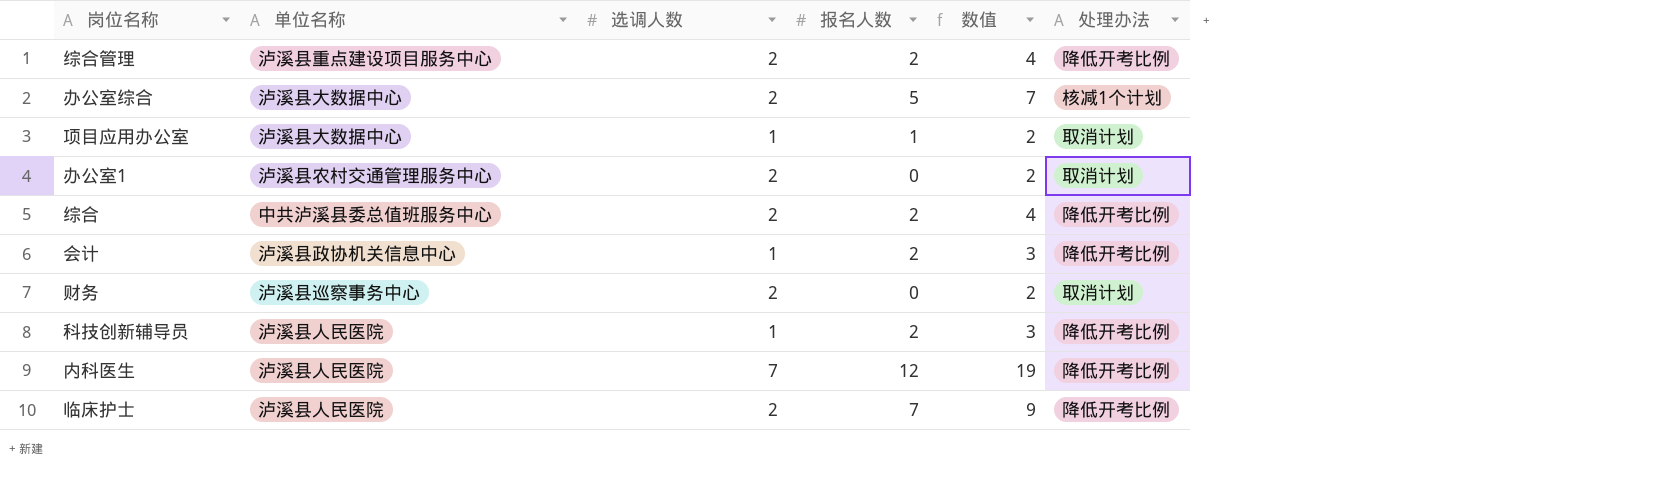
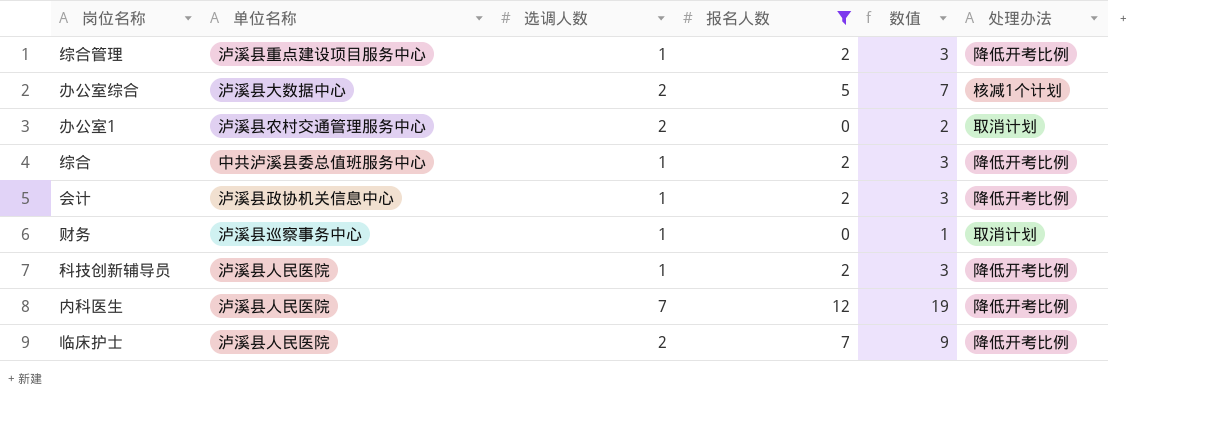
filter: none -> 报名人数 != 1
综合管理 | 选调人数: 2 -> 1
综合管理 | 数值: 4 -> 3
综合 | 选调人数: 2 -> 1
综合 | 数值: 4 -> 3
财务 | 选调人数: 2 -> 1
财务 | 数值: 2 -> 1

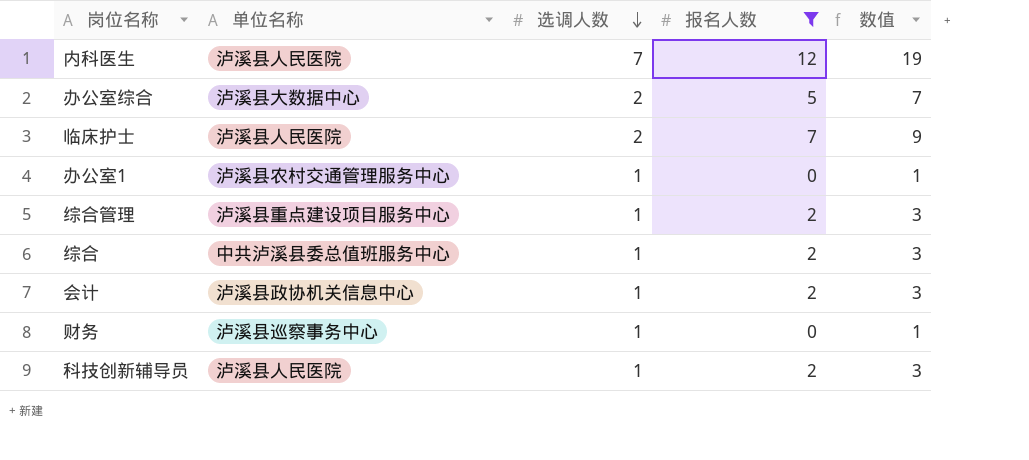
row order: none -> 选调人数 descending
column 处理办法 | position: 6 -> none
办公室1 | 选调人数: 2 -> 1
办公室1 | 数值: 2 -> 1

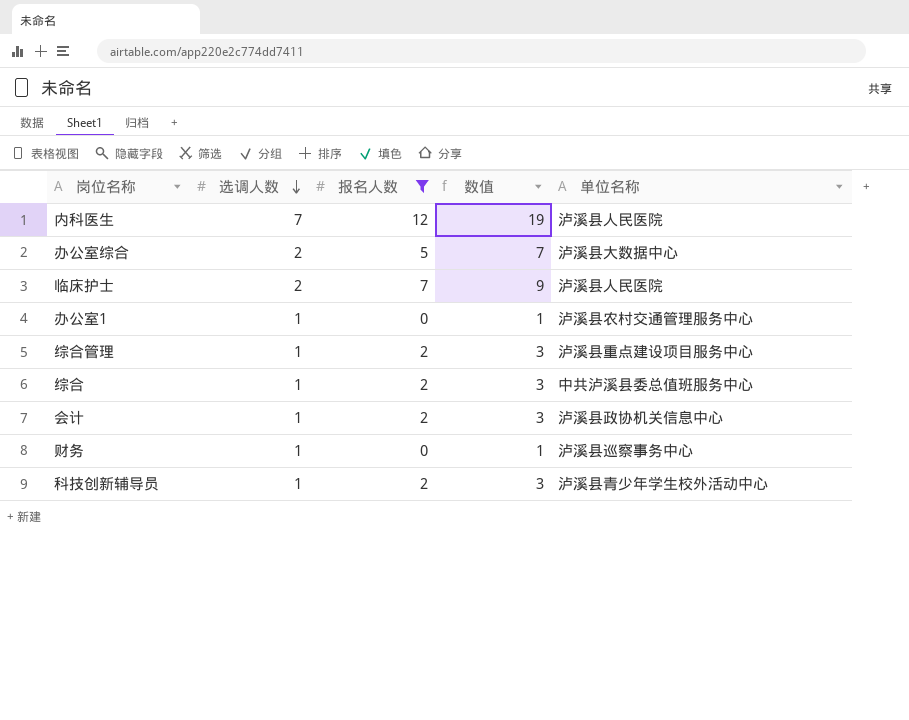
column 单位名称 | position: 2 -> 5
科技创新辅导员 | 单位名称: 泸溪县人民医院 -> 泸溪县青少年学生校外活动中心

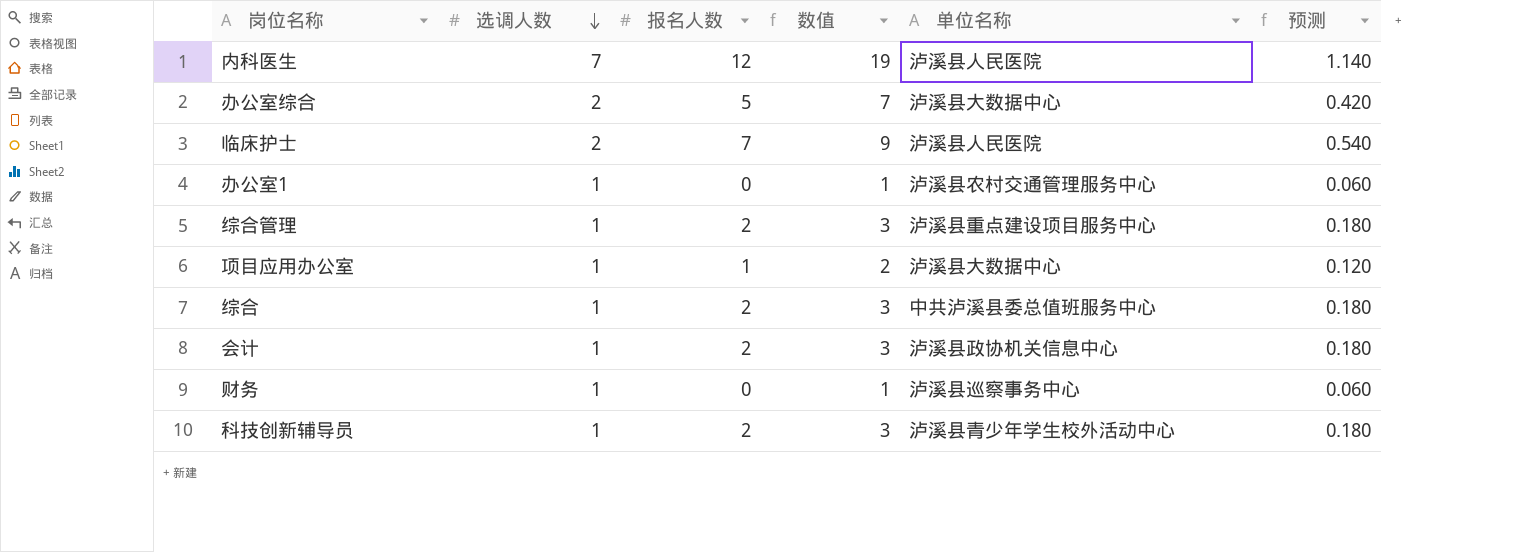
filter: 报名人数 != 1 -> none
column 预测 | formula: none -> [数值] * 0.06

